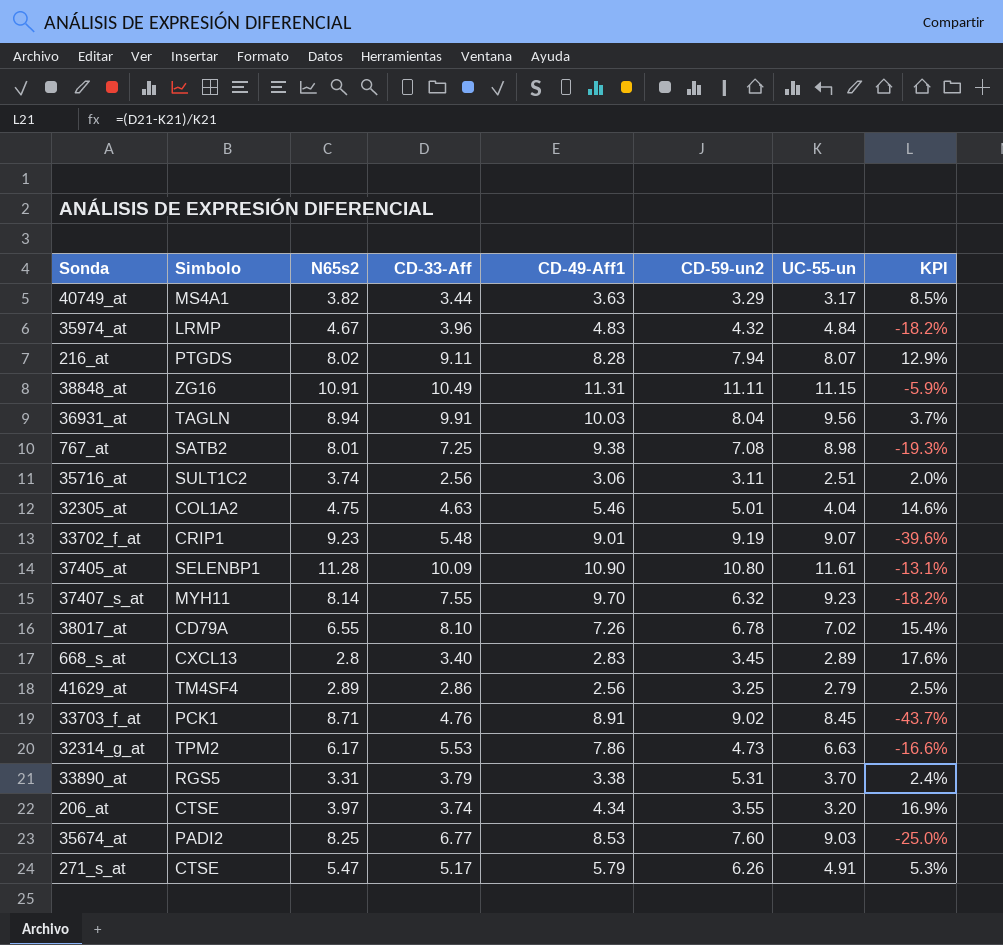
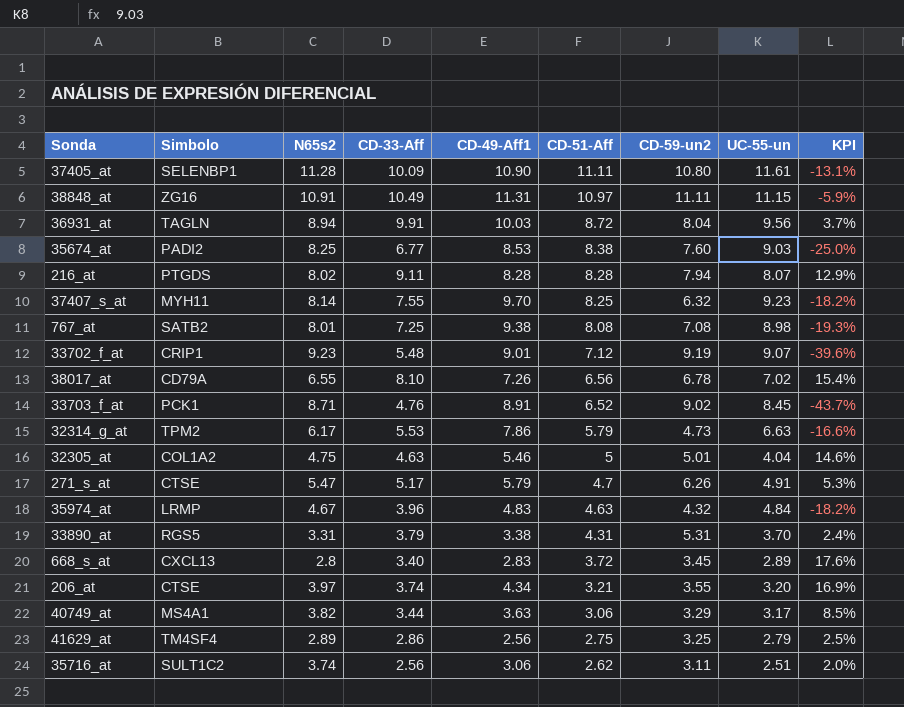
row order: none -> CD-51-Aff descending
column CD-51-Aff | position: none -> 6

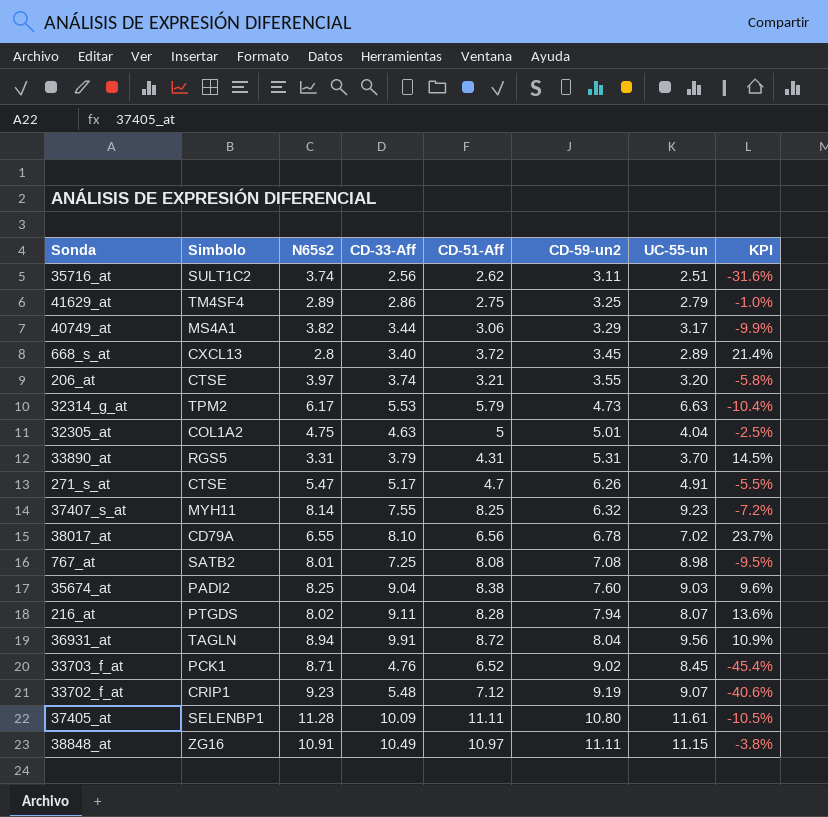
row order: CD-51-Aff descending -> CD-59-un2 ascending
column CD-49-Aff1 | position: 5 -> none
column KPI | formula: ([CD-33-Aff] - [UC-55-un]) / [UC-55-un] -> ([CD-33-Aff] - [N65s2]) / [N65s2]
row 35974_at: LRMP | 4.67 | 3.96 | 4.83 | 4.63 | 4.32 | 4.84 | -18.2% -> none
35674_at | CD-33-Aff: 6.77 -> 9.04

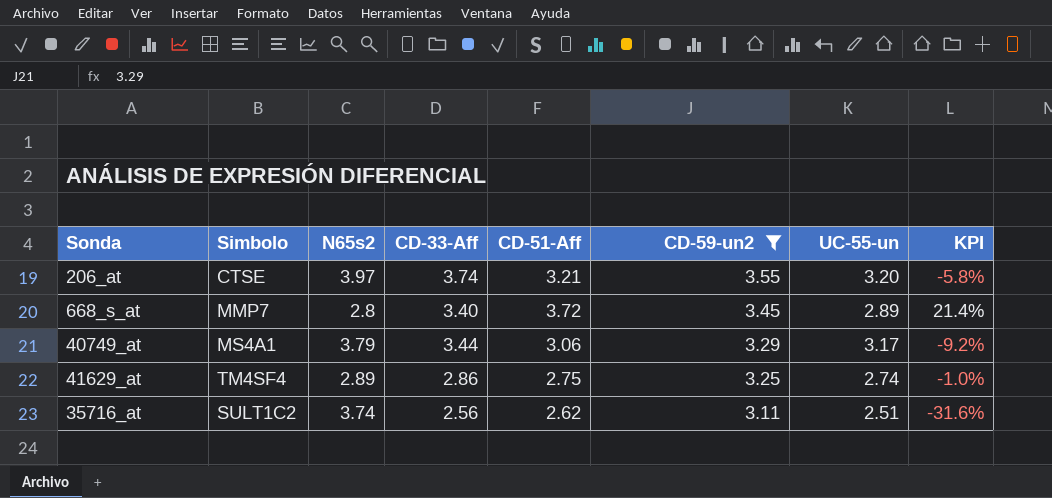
filter: none -> CD-59-un2 <= 3.55
row order: CD-59-un2 ascending -> CD-59-un2 descending
668_s_at | Simbolo: CXCL13 -> MMP7
40749_at | N65s2: 3.82 -> 3.79
40749_at | KPI: -9.9% -> -9.2%
41629_at | UC-55-un: 2.79 -> 2.74

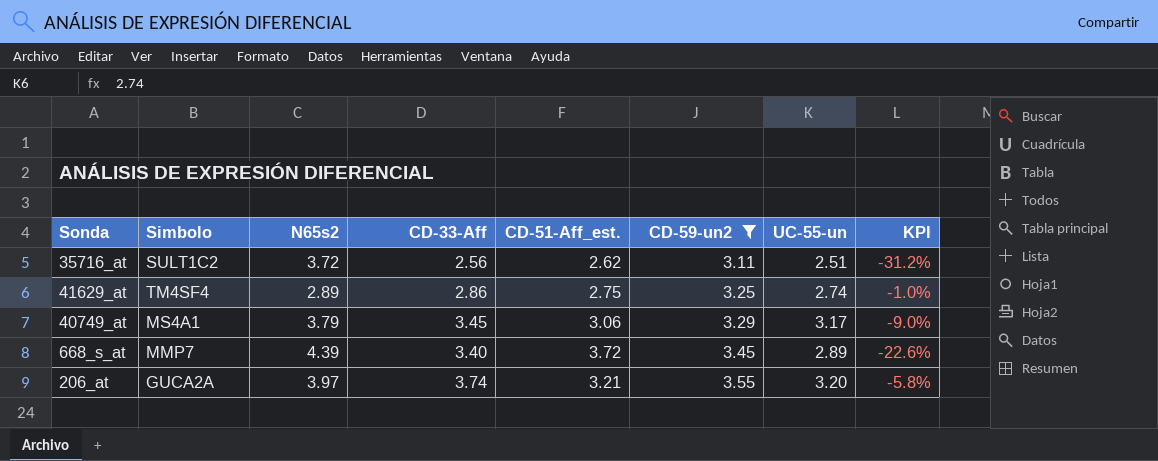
row order: CD-59-un2 descending -> CD-59-un2 ascending
column name: CD-51-Aff -> CD-51-Aff_est.
35716_at | N65s2: 3.74 -> 3.72
35716_at | KPI: -31.6% -> -31.2%
40749_at | CD-33-Aff: 3.44 -> 3.45
40749_at | KPI: -9.2% -> -9.0%
668_s_at | N65s2: 2.8 -> 4.39
668_s_at | KPI: 21.4% -> -22.6%
206_at | Simbolo: CTSE -> GUCA2A

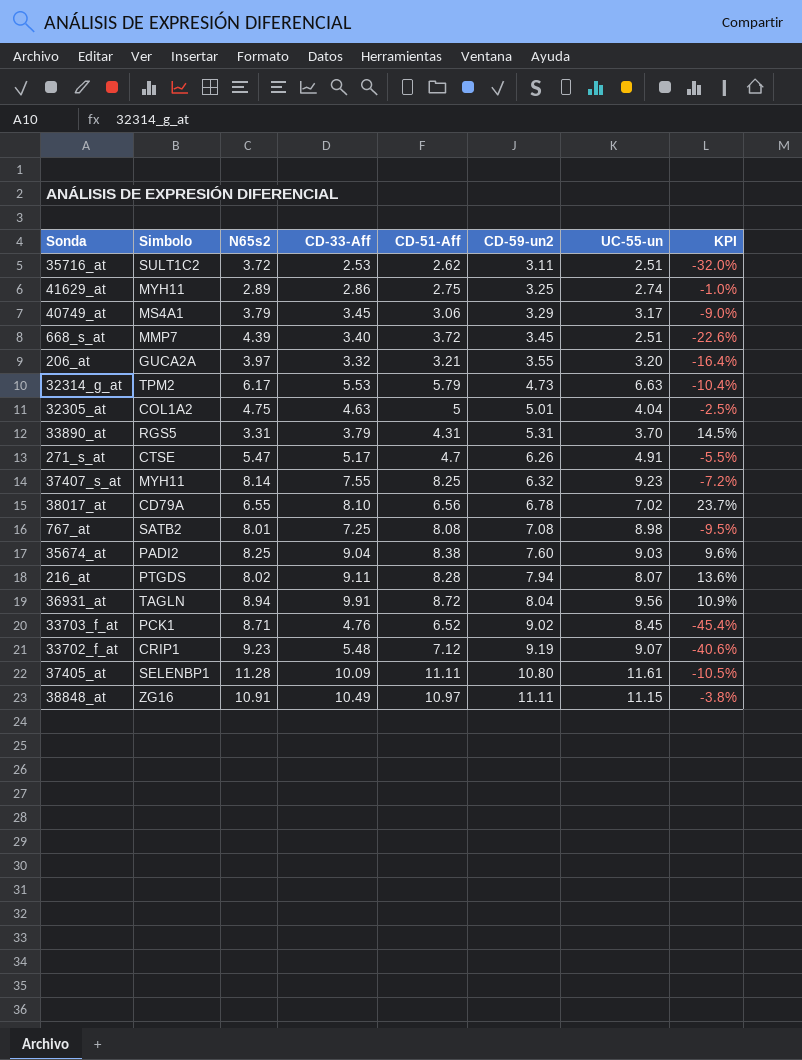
filter: CD-59-un2 <= 3.55 -> none
column name: CD-51-Aff_est. -> CD-51-Aff
35716_at | CD-33-Aff: 2.56 -> 2.53
35716_at | KPI: -31.2% -> -32.0%
41629_at | Simbolo: TM4SF4 -> MYH11
668_s_at | UC-55-un: 2.89 -> 2.51
206_at | CD-33-Aff: 3.74 -> 3.32
206_at | KPI: -5.8% -> -16.4%

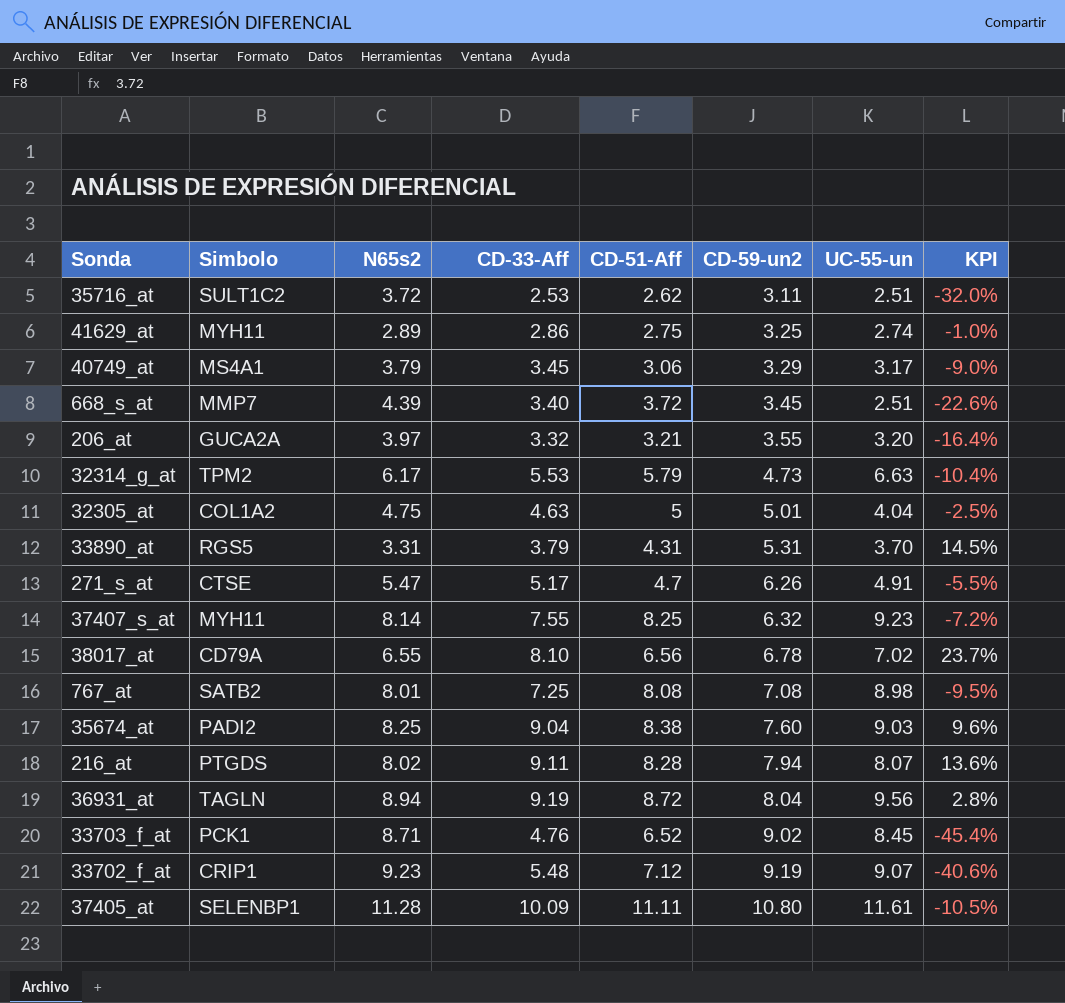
row 38848_at: ZG16 | 10.91 | 10.49 | 10.97 | 11.11 | 11.15 | -3.8% -> none
36931_at | CD-33-Aff: 9.91 -> 9.19
36931_at | KPI: 10.9% -> 2.8%

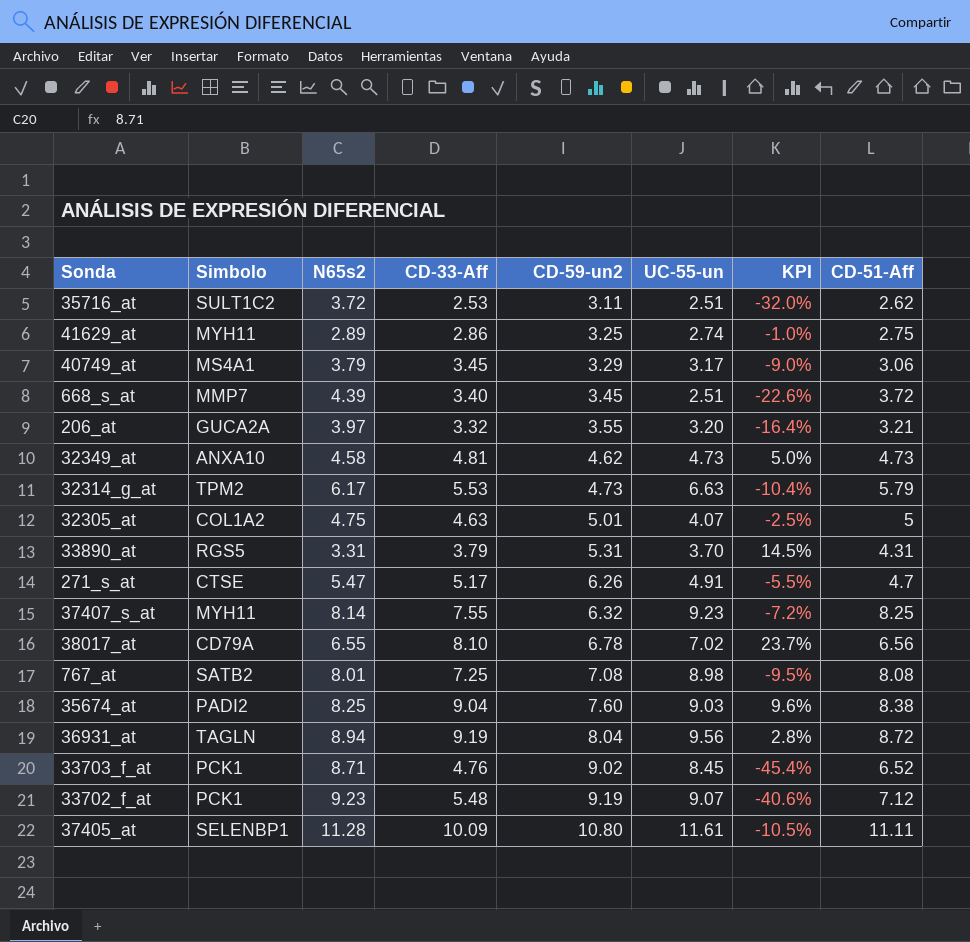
column CD-51-Aff | position: 5 -> 8
row 216_at: PTGDS | 8.02 | 9.11 | 8.28 | 7.94 | 8.07 | 13.6% -> none
row 32349_at: none -> ANXA10 | 4.58 | 4.81 | 4.62 | 4.73 | 5.0% | 4.73
32305_at | UC-55-un: 4.04 -> 4.07
33702_f_at | Simbolo: CRIP1 -> PCK1

